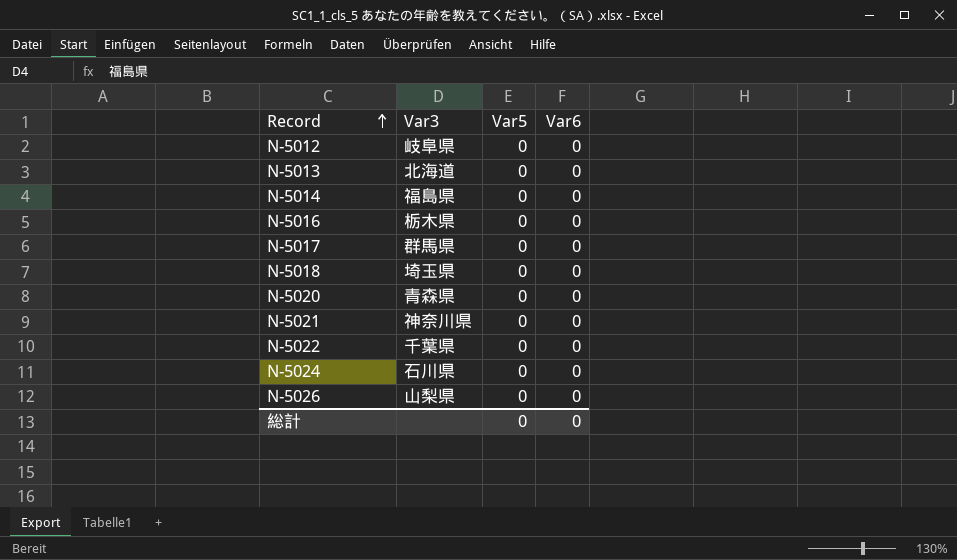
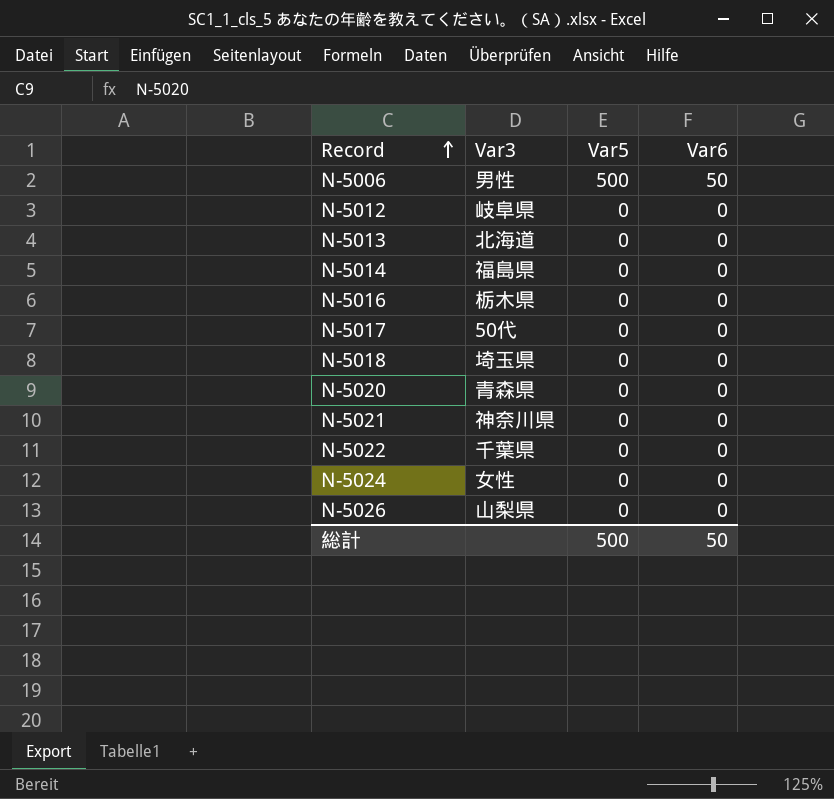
row N-5006: none -> 男性 | 500 | 50
N-5017 | Var3: 群馬県 -> 50代
N-5024 | Var3: 石川県 -> 女性
総計 | Var5: 0 -> 500
総計 | Var6: 0 -> 50

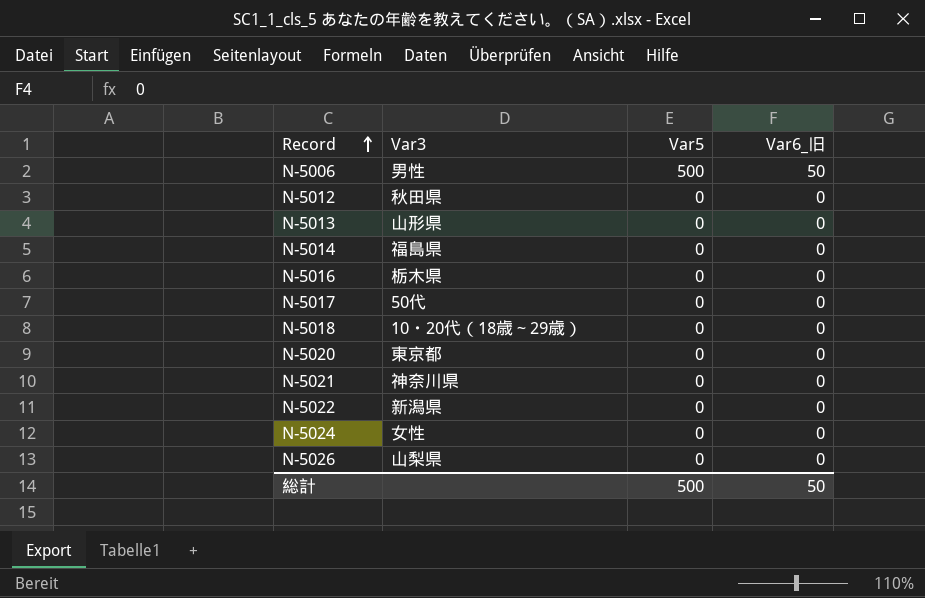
column name: Var6 -> Var6_旧
N-5012 | Var3: 岐阜県 -> 秋田県
N-5013 | Var3: 北海道 -> 山形県
N-5018 | Var3: 埼玉県 -> 10・20代（18歳～29歳）
N-5020 | Var3: 青森県 -> 東京都
N-5022 | Var3: 千葉県 -> 新潟県

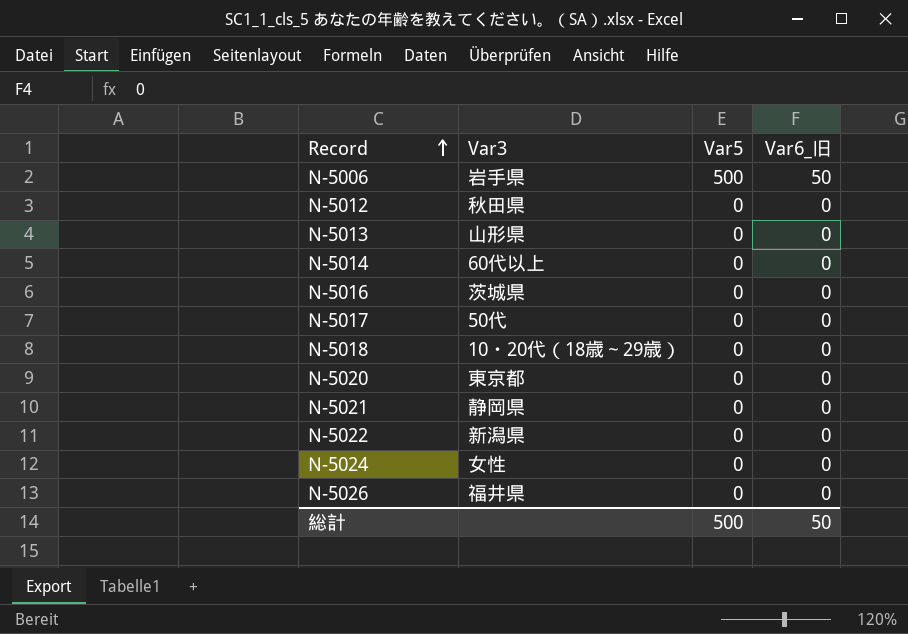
N-5006 | Var3: 男性 -> 岩手県
N-5014 | Var3: 福島県 -> 60代以上
N-5016 | Var3: 栃木県 -> 茨城県
N-5021 | Var3: 神奈川県 -> 静岡県
N-5026 | Var3: 山梨県 -> 福井県

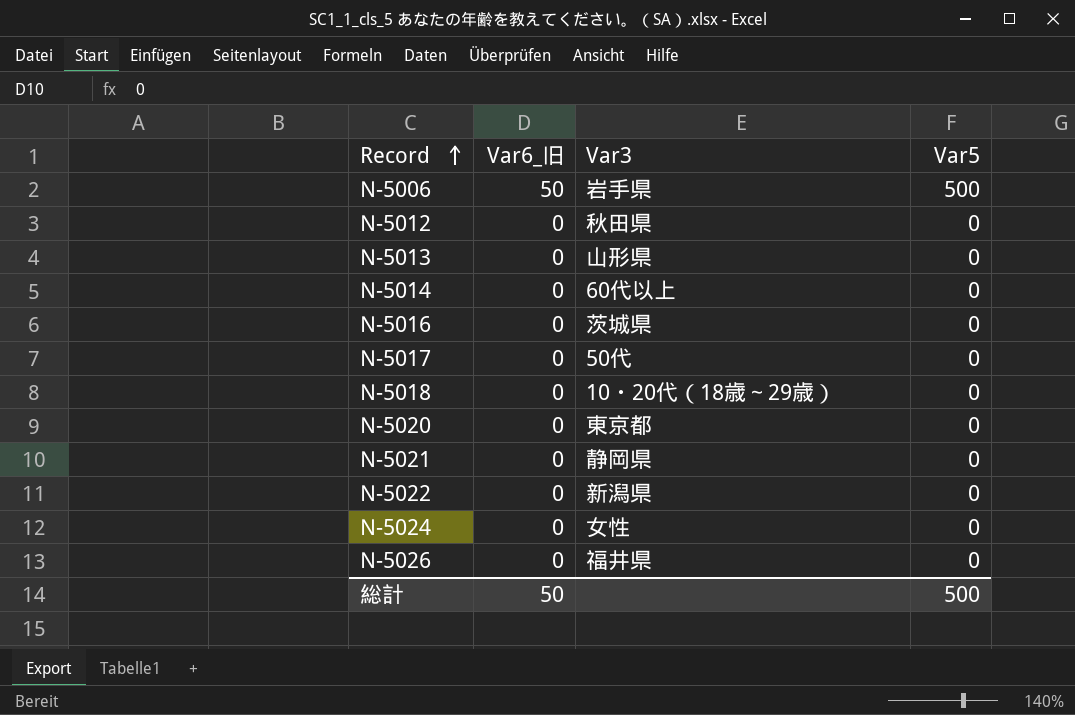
column Var6_旧 | position: 4 -> 2

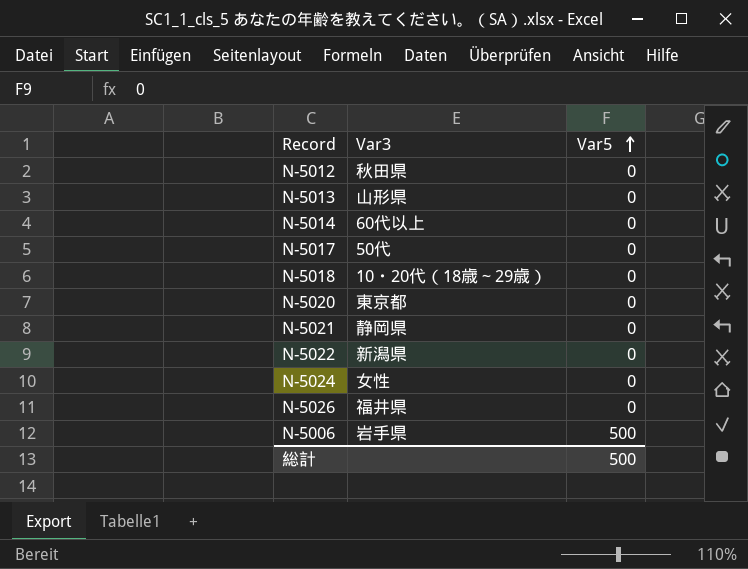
row order: Record ascending -> Var5 ascending
column Var6_旧 | position: 2 -> none
row N-5016: 0 | 茨城県 | 0 -> none

